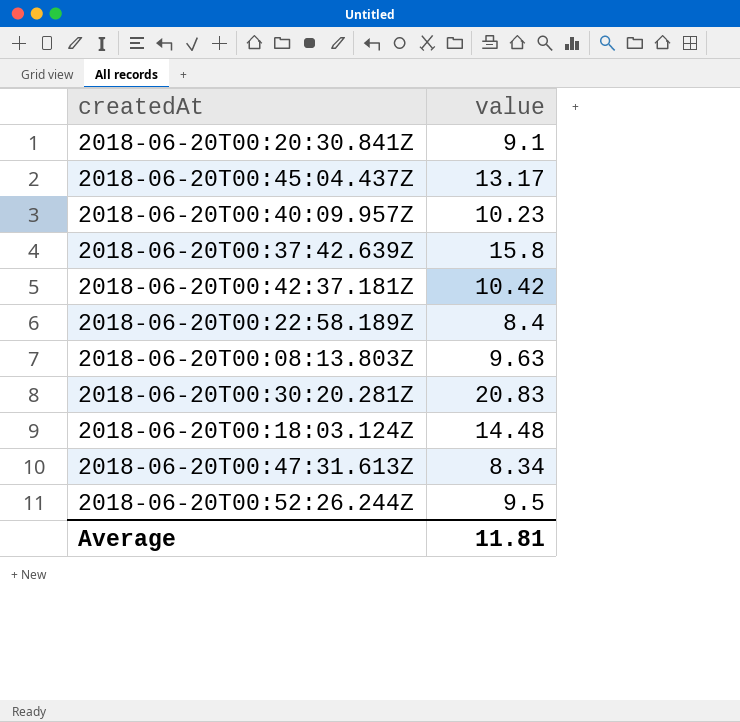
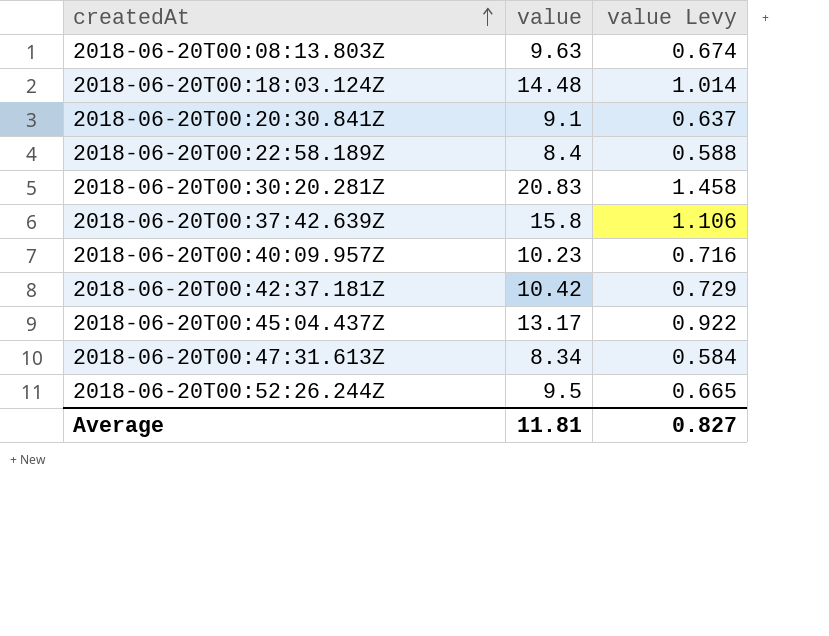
row order: none -> createdAt ascending
column value Levy | formula: none -> [value] * 0.07

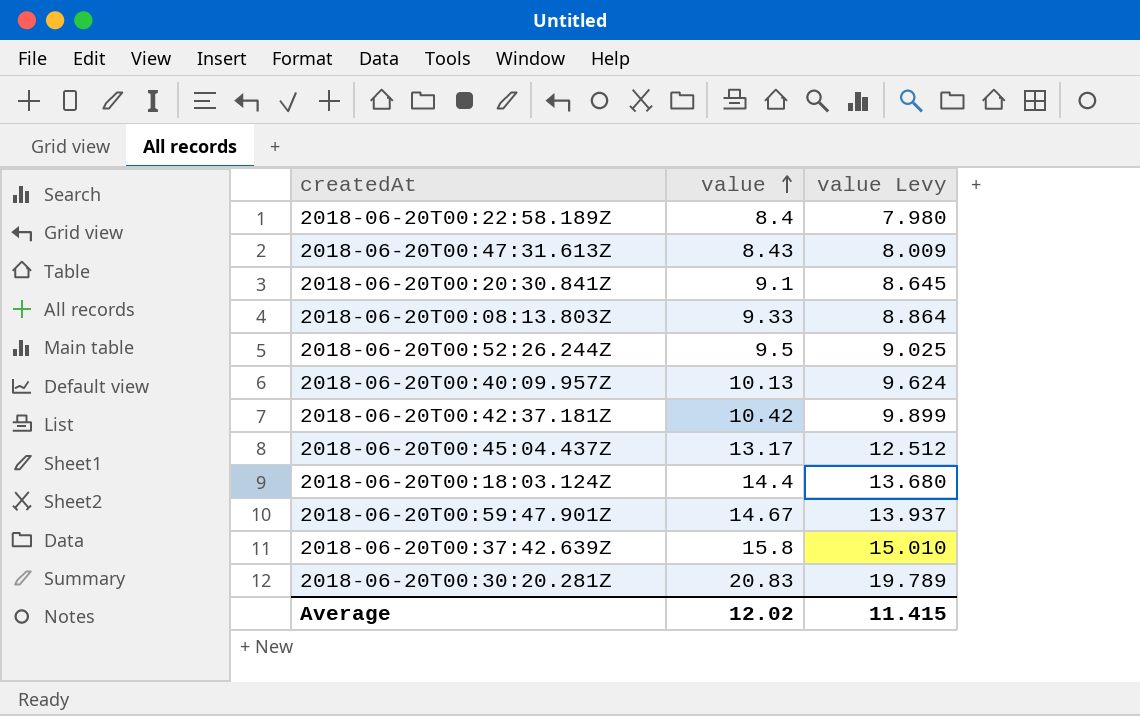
row order: createdAt ascending -> value ascending
column value Levy | formula: [value] * 0.07 -> [value] * 0.95
2018-06-20T00:47:31.613Z | value: 8.34 -> 8.43
2018-06-20T00:08:13.803Z | value: 9.63 -> 9.33
2018-06-20T00:40:09.957Z | value: 10.23 -> 10.13
2018-06-20T00:18:03.124Z | value: 14.48 -> 14.4
row 2018-06-20T00:59:47.901Z: none -> 14.67 | 13.937
Average | value: 11.81 -> 12.02
Average | value Levy: 0.827 -> 11.415

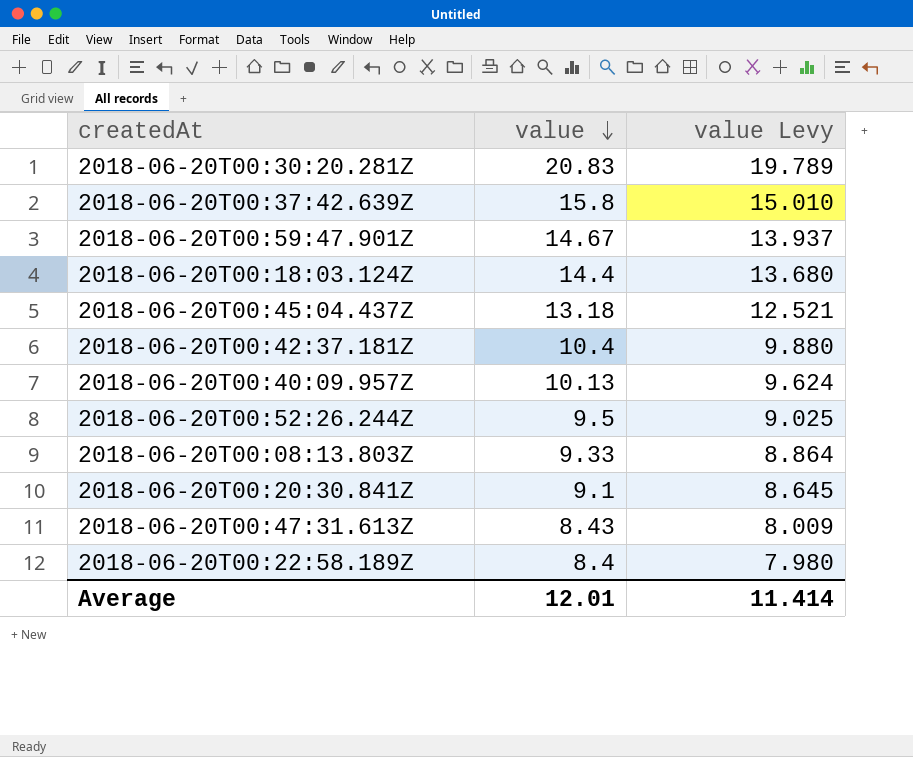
row order: value ascending -> value descending
2018-06-20T00:45:04.437Z | value: 13.17 -> 13.18
2018-06-20T00:45:04.437Z | value Levy: 12.512 -> 12.521
2018-06-20T00:42:37.181Z | value: 10.42 -> 10.4
2018-06-20T00:42:37.181Z | value Levy: 9.899 -> 9.880
Average | value: 12.02 -> 12.01
Average | value Levy: 11.415 -> 11.414

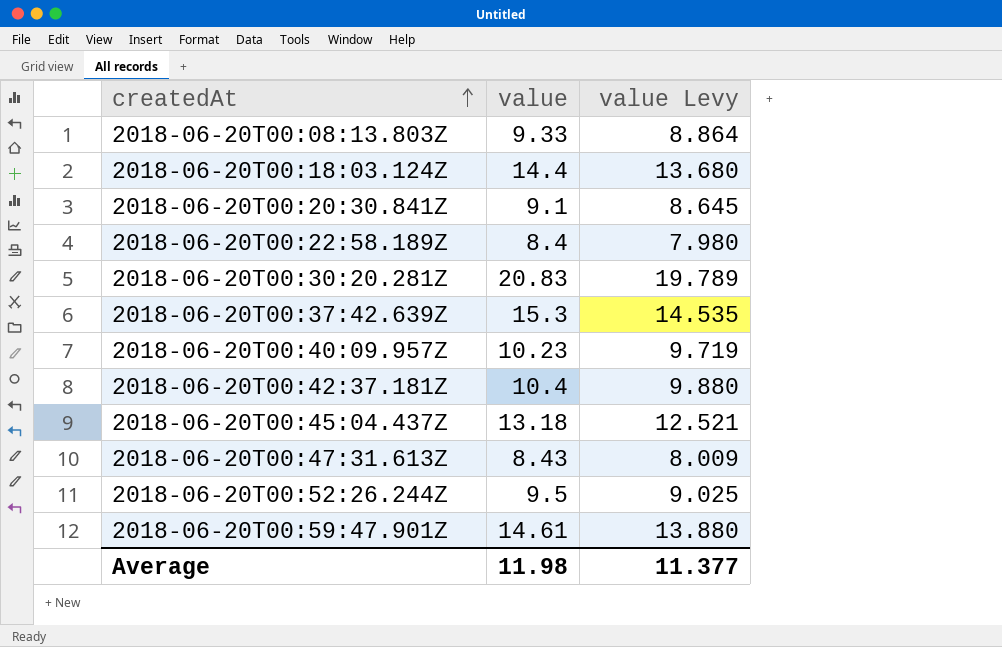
row order: value descending -> createdAt ascending
2018-06-20T00:37:42.639Z | value: 15.8 -> 15.3
2018-06-20T00:37:42.639Z | value Levy: 15.010 -> 14.535
2018-06-20T00:40:09.957Z | value: 10.13 -> 10.23
2018-06-20T00:40:09.957Z | value Levy: 9.624 -> 9.719
2018-06-20T00:59:47.901Z | value: 14.67 -> 14.61
2018-06-20T00:59:47.901Z | value Levy: 13.937 -> 13.880
Average | value: 12.01 -> 11.98
Average | value Levy: 11.414 -> 11.377

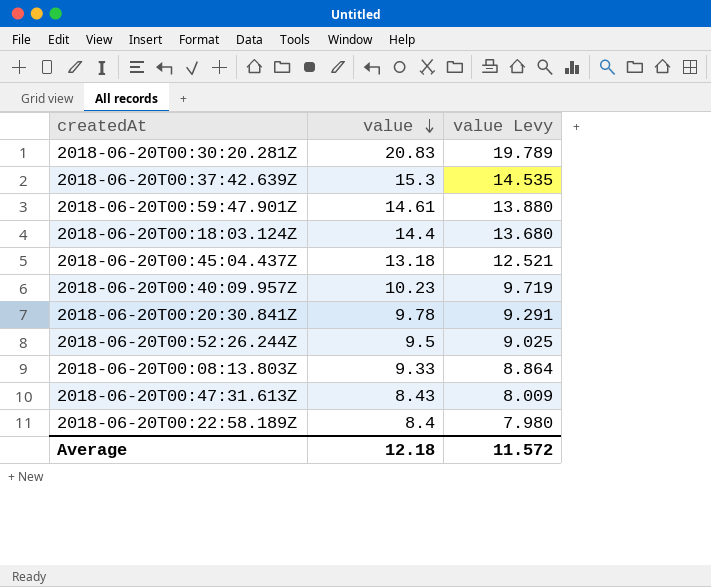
row order: createdAt ascending -> value descending
row 2018-06-20T00:42:37.181Z: 10.4 | 9.880 -> none
2018-06-20T00:20:30.841Z | value: 9.1 -> 9.78
2018-06-20T00:20:30.841Z | value Levy: 8.645 -> 9.291
Average | value: 11.98 -> 12.18
Average | value Levy: 11.377 -> 11.572

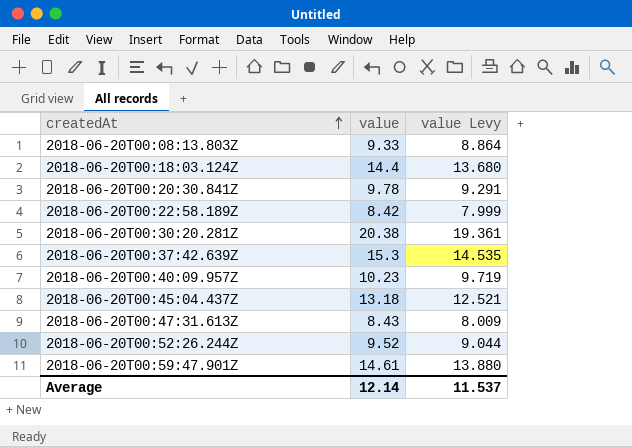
row order: value descending -> createdAt ascending
2018-06-20T00:22:58.189Z | value: 8.4 -> 8.42
2018-06-20T00:22:58.189Z | value Levy: 7.980 -> 7.999
2018-06-20T00:30:20.281Z | value: 20.83 -> 20.38
2018-06-20T00:30:20.281Z | value Levy: 19.789 -> 19.361
2018-06-20T00:52:26.244Z | value: 9.5 -> 9.52
2018-06-20T00:52:26.244Z | value Levy: 9.025 -> 9.044
Average | value: 12.18 -> 12.14
Average | value Levy: 11.572 -> 11.537

